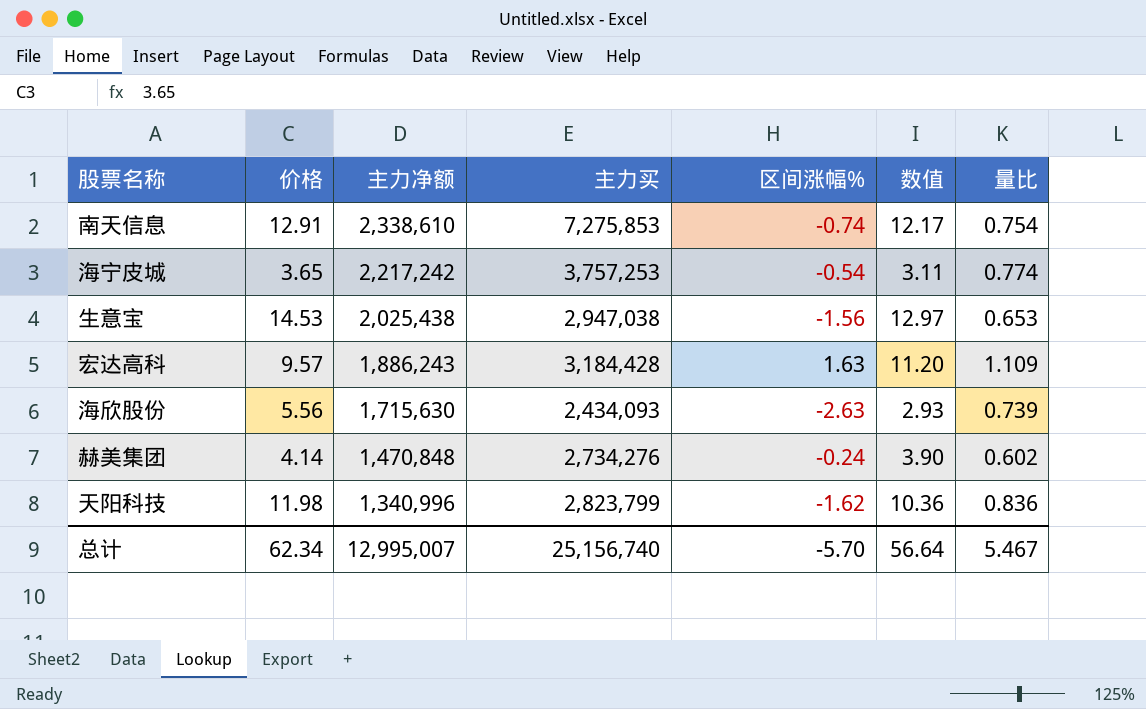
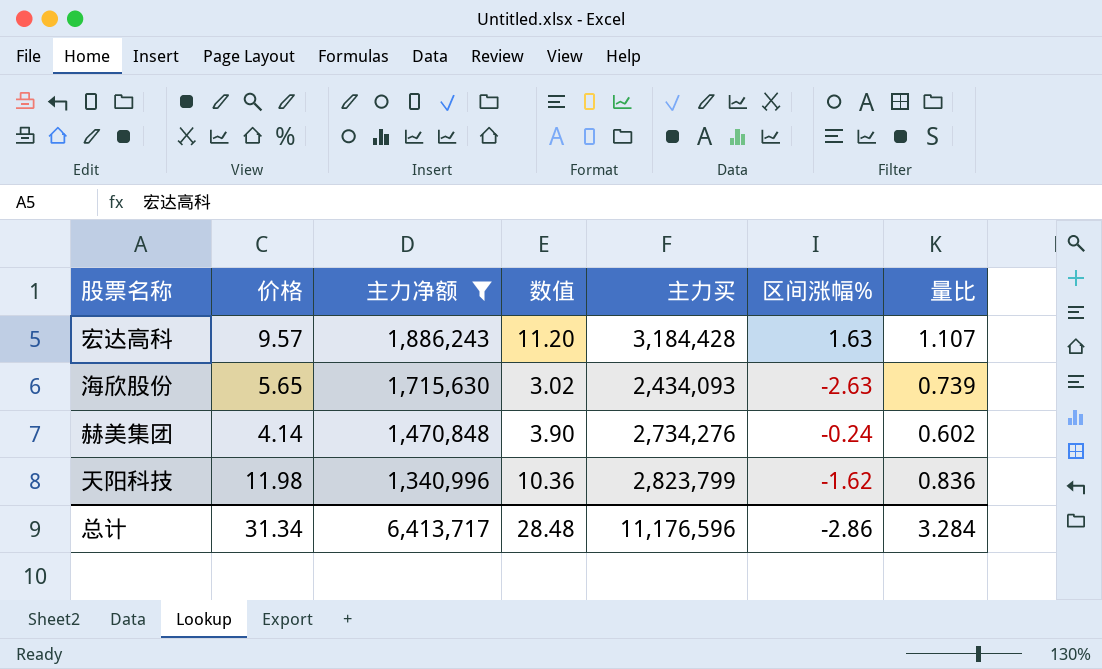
filter: none -> 主力净额 <= 1,886,243
column 数值 | position: 6 -> 4
宏达高科 | 量比: 1.109 -> 1.107
海欣股份 | 价格: 5.56 -> 5.65
海欣股份 | 数值: 2.93 -> 3.02
总计 | 价格: 62.34 -> 31.34
总计 | 主力净额: 12,995,007 -> 6,413,717
总计 | 数值: 56.64 -> 28.48
总计 | 主力买: 25,156,740 -> 11,176,596
总计 | 区间涨幅%: -5.70 -> -2.86
总计 | 量比: 5.467 -> 3.284

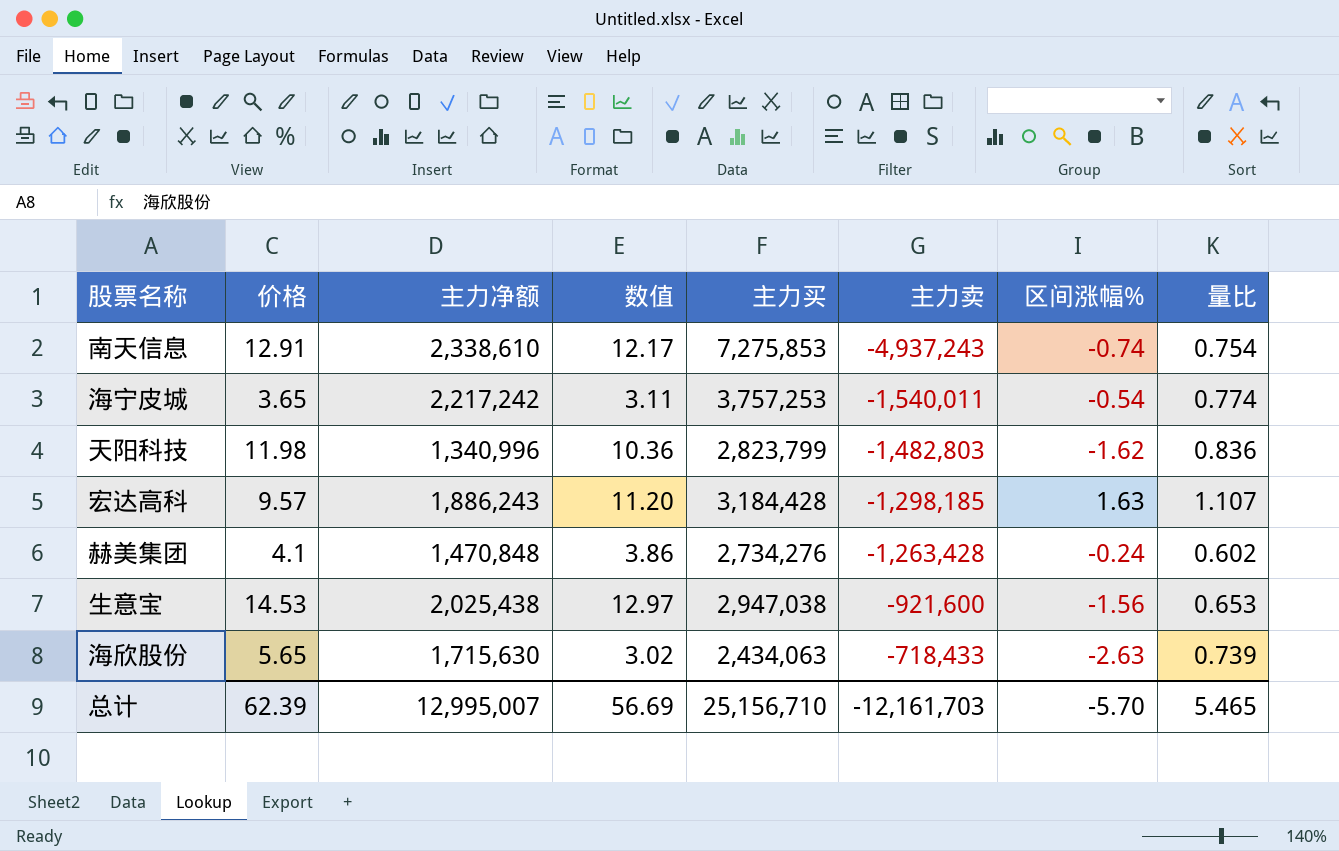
filter: 主力净额 <= 1,886,243 -> none
row order: 主力净额 descending -> 主力卖 ascending
column 主力卖 | formula: none -> [主力净额] - [主力买]
赫美集团 | 价格: 4.14 -> 4.1
赫美集团 | 数值: 3.90 -> 3.86
海欣股份 | 主力买: 2,434,093 -> 2,434,063
总计 | 价格: 31.34 -> 62.39
总计 | 主力净额: 6,413,717 -> 12,995,007
总计 | 数值: 28.48 -> 56.69
总计 | 主力买: 11,176,596 -> 25,156,710
总计 | 区间涨幅%: -2.86 -> -5.70
总计 | 量比: 3.284 -> 5.465

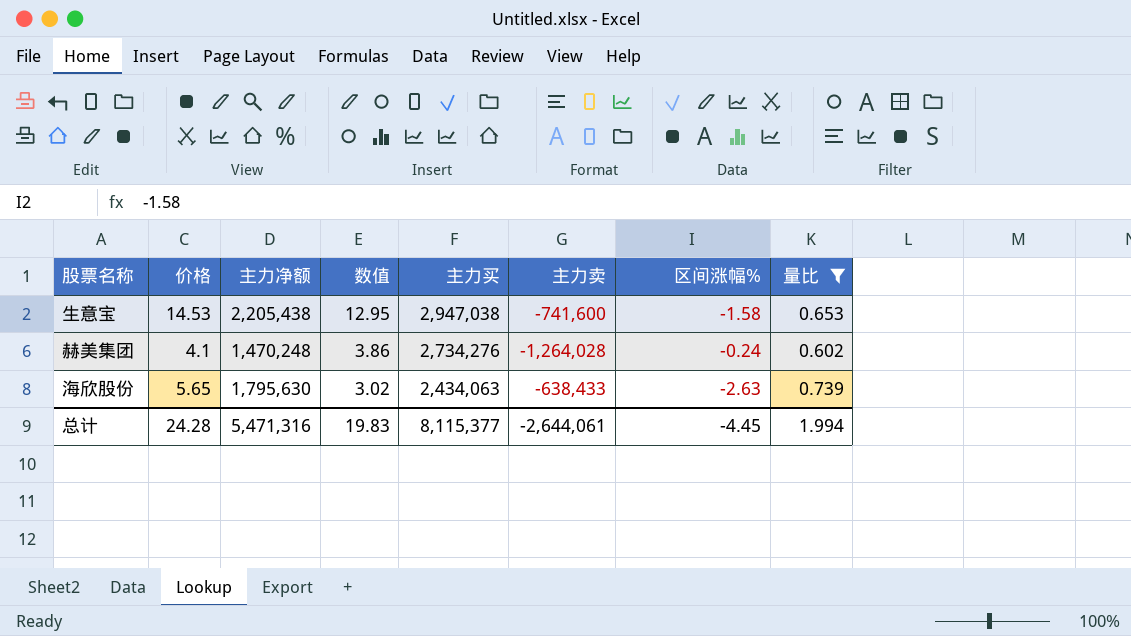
filter: none -> 量比 <= 0.739
row order: 主力卖 ascending -> 数值 descending
生意宝 | 主力净额: 2,025,438 -> 2,205,438
生意宝 | 数值: 12.97 -> 12.95
生意宝 | 主力卖: -921,600 -> -741,600
生意宝 | 区间涨幅%: -1.56 -> -1.58
赫美集团 | 主力净额: 1,470,848 -> 1,470,248
赫美集团 | 主力卖: -1,263,428 -> -1,264,028
海欣股份 | 主力净额: 1,715,630 -> 1,795,630
海欣股份 | 主力卖: -718,433 -> -638,433
总计 | 价格: 62.39 -> 24.28
总计 | 主力净额: 12,995,007 -> 5,471,316
总计 | 数值: 56.69 -> 19.83
总计 | 主力买: 25,156,710 -> 8,115,377
总计 | 主力卖: -12,161,703 -> -2,644,061
总计 | 区间涨幅%: -5.70 -> -4.45
总计 | 量比: 5.465 -> 1.994

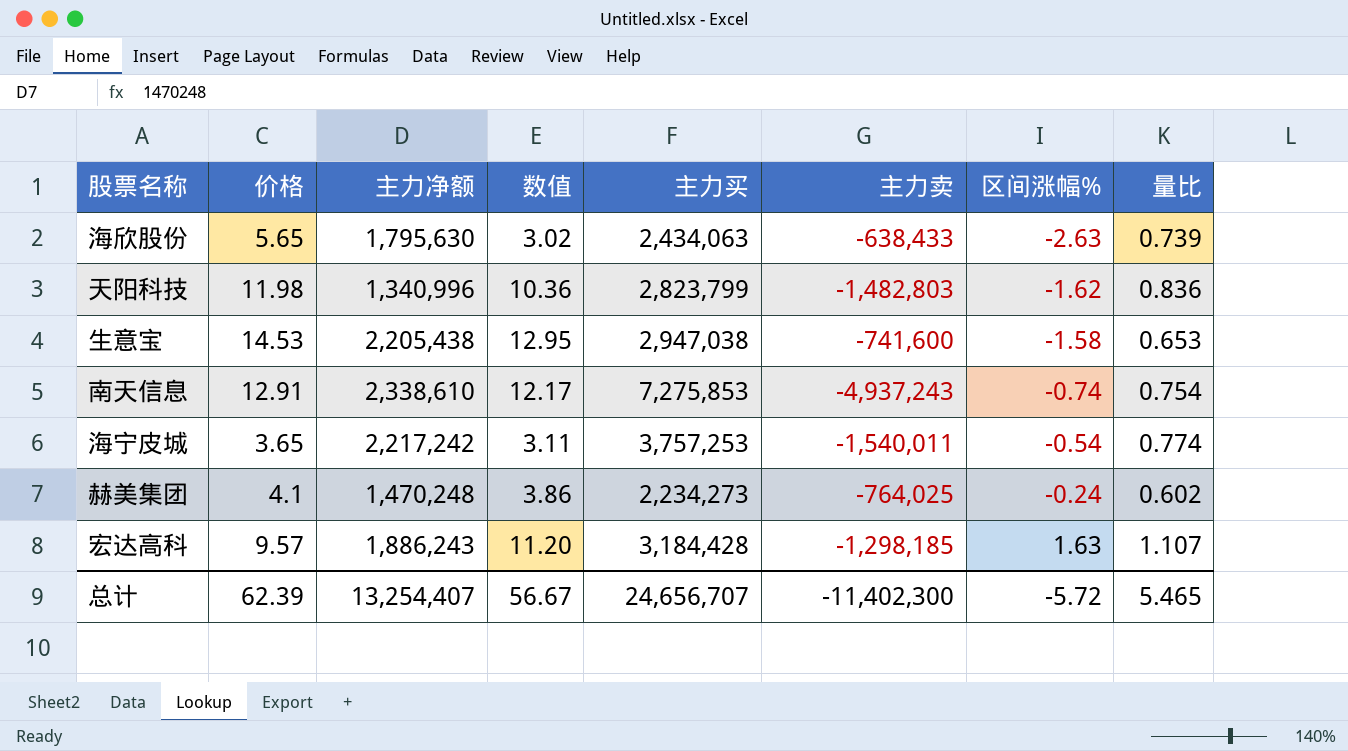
filter: 量比 <= 0.739 -> none
row order: 数值 descending -> 区间涨幅% ascending
赫美集团 | 主力买: 2,734,276 -> 2,234,273
赫美集团 | 主力卖: -1,264,028 -> -764,025
总计 | 价格: 24.28 -> 62.39
总计 | 主力净额: 5,471,316 -> 13,254,407
总计 | 数值: 19.83 -> 56.67
总计 | 主力买: 8,115,377 -> 24,656,707
总计 | 主力卖: -2,644,061 -> -11,402,300
总计 | 区间涨幅%: -4.45 -> -5.72
总计 | 量比: 1.994 -> 5.465

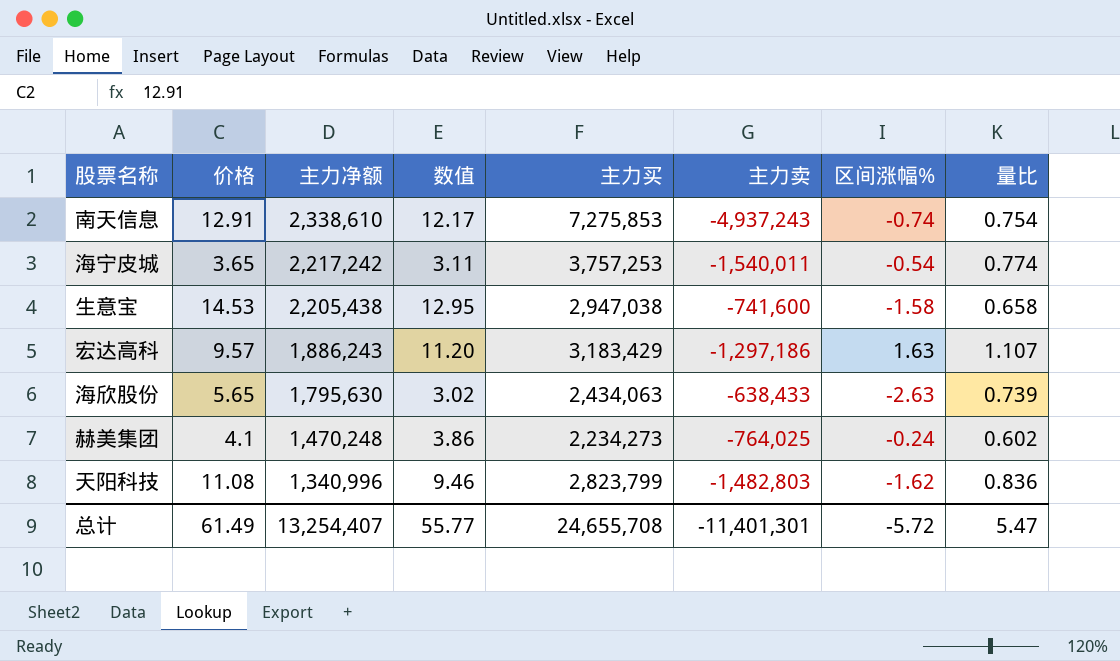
row order: 区间涨幅% ascending -> 主力净额 descending
生意宝 | 量比: 0.653 -> 0.658
宏达高科 | 主力买: 3,184,428 -> 3,183,429
宏达高科 | 主力卖: -1,298,185 -> -1,297,186
天阳科技 | 价格: 11.98 -> 11.08
天阳科技 | 数值: 10.36 -> 9.46
总计 | 价格: 62.39 -> 61.49
总计 | 数值: 56.67 -> 55.77
总计 | 主力买: 24,656,707 -> 24,655,708
总计 | 主力卖: -11,402,300 -> -11,401,301
总计 | 量比: 5.465 -> 5.47

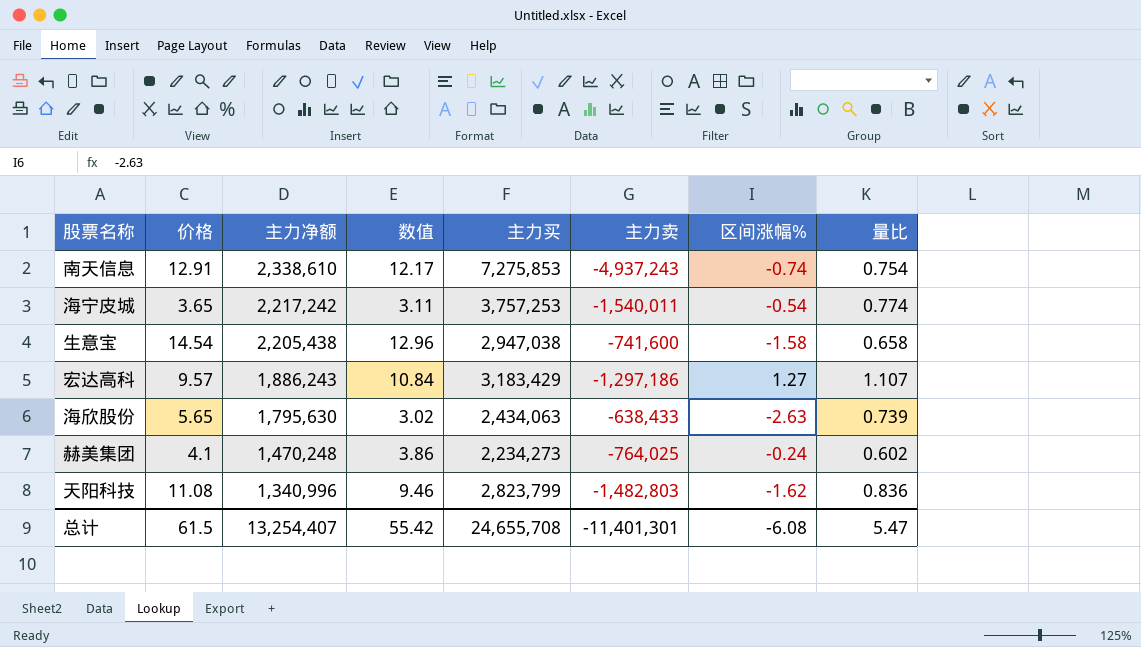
生意宝 | 价格: 14.53 -> 14.54
生意宝 | 数值: 12.95 -> 12.96
宏达高科 | 数值: 11.20 -> 10.84
宏达高科 | 区间涨幅%: 1.63 -> 1.27
总计 | 价格: 61.49 -> 61.5
总计 | 数值: 55.77 -> 55.42
总计 | 区间涨幅%: -5.72 -> -6.08

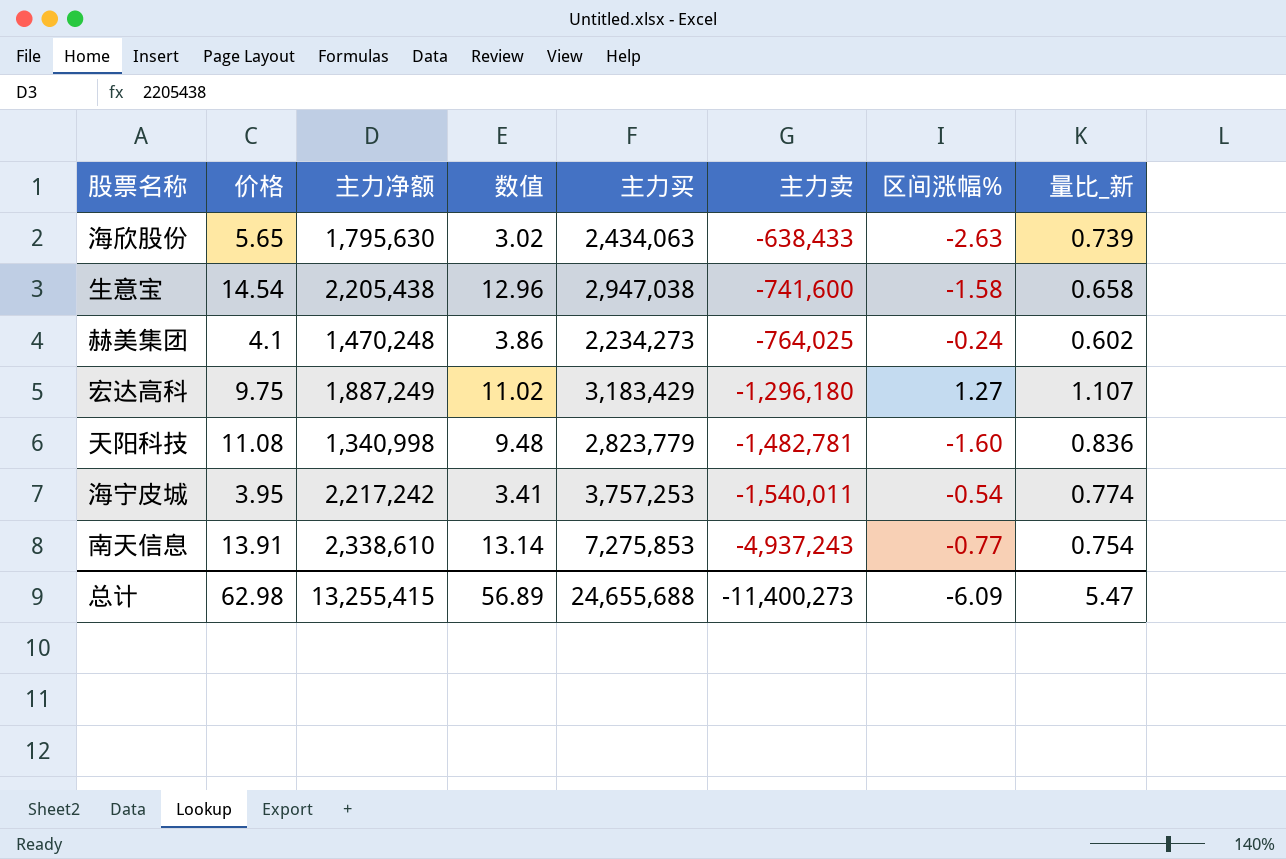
row order: 主力净额 descending -> 主力卖 descending
column name: 量比 -> 量比_新
宏达高科 | 价格: 9.57 -> 9.75
宏达高科 | 主力净额: 1,886,243 -> 1,887,249
宏达高科 | 数值: 10.84 -> 11.02
宏达高科 | 主力卖: -1,297,186 -> -1,296,180
天阳科技 | 主力净额: 1,340,996 -> 1,340,998
天阳科技 | 数值: 9.46 -> 9.48
天阳科技 | 主力买: 2,823,799 -> 2,823,779
天阳科技 | 主力卖: -1,482,803 -> -1,482,781
天阳科技 | 区间涨幅%: -1.62 -> -1.60
海宁皮城 | 价格: 3.65 -> 3.95
海宁皮城 | 数值: 3.11 -> 3.41
南天信息 | 价格: 12.91 -> 13.91
南天信息 | 数值: 12.17 -> 13.14
南天信息 | 区间涨幅%: -0.74 -> -0.77
总计 | 价格: 61.5 -> 62.98
总计 | 主力净额: 13,254,407 -> 13,255,415
总计 | 数值: 55.42 -> 56.89
总计 | 主力买: 24,655,708 -> 24,655,688
总计 | 主力卖: -11,401,301 -> -11,400,273
总计 | 区间涨幅%: -6.08 -> -6.09

